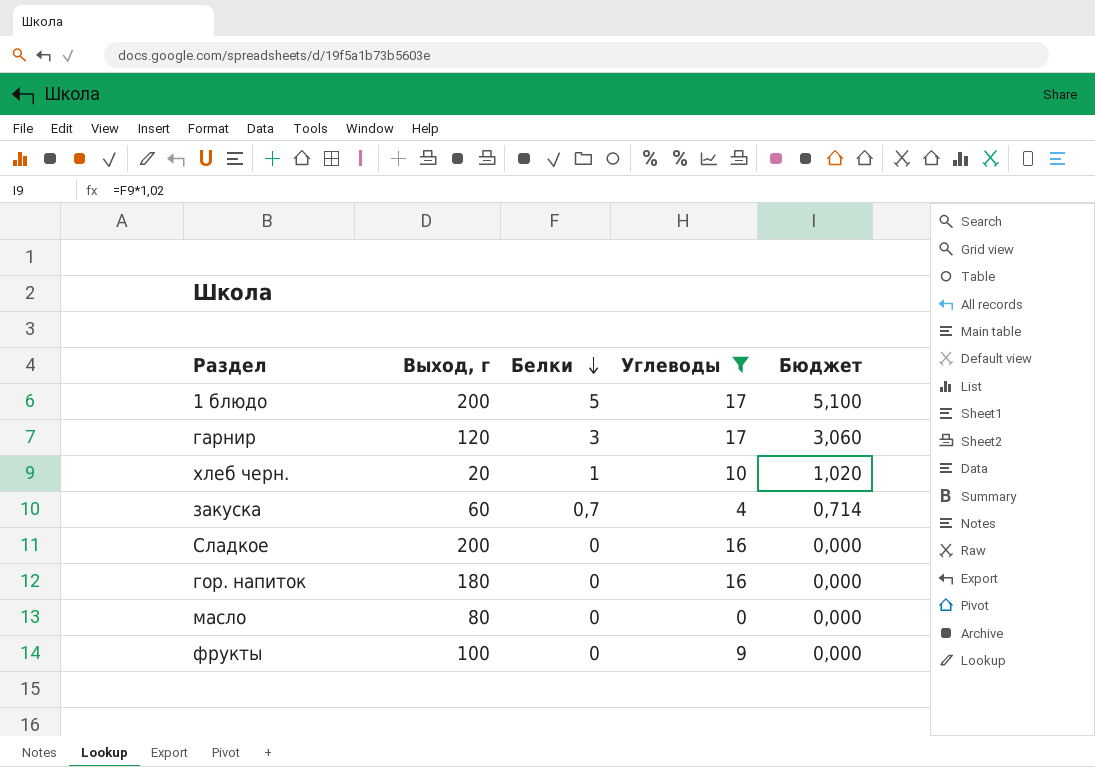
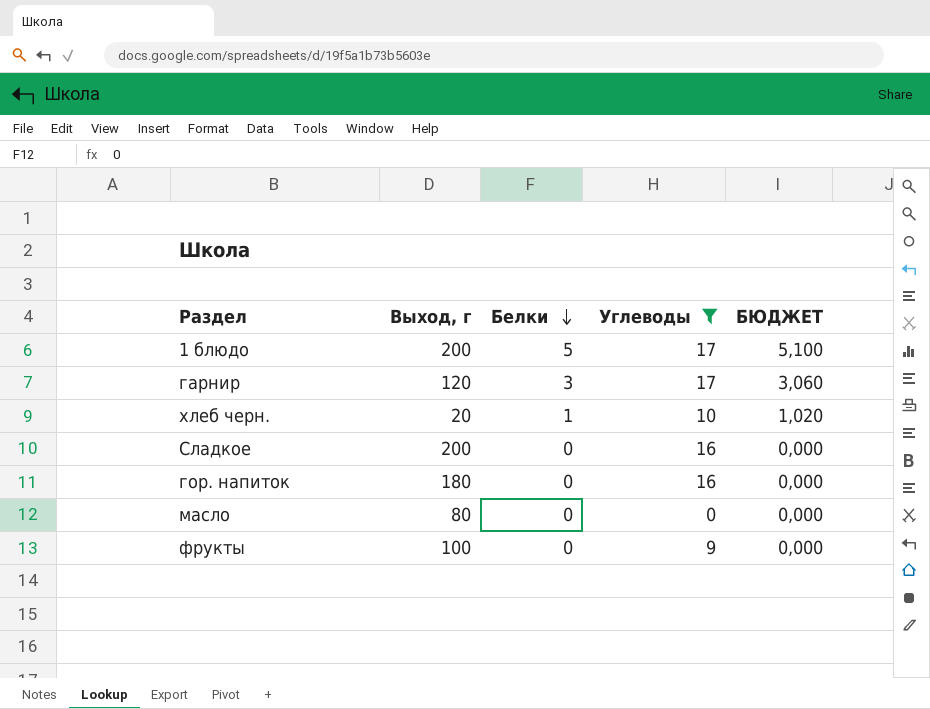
column name: Бюджет -> БЮДЖЕТ
row закуска: 60 | 0,7 | 4 | 0,714 -> none

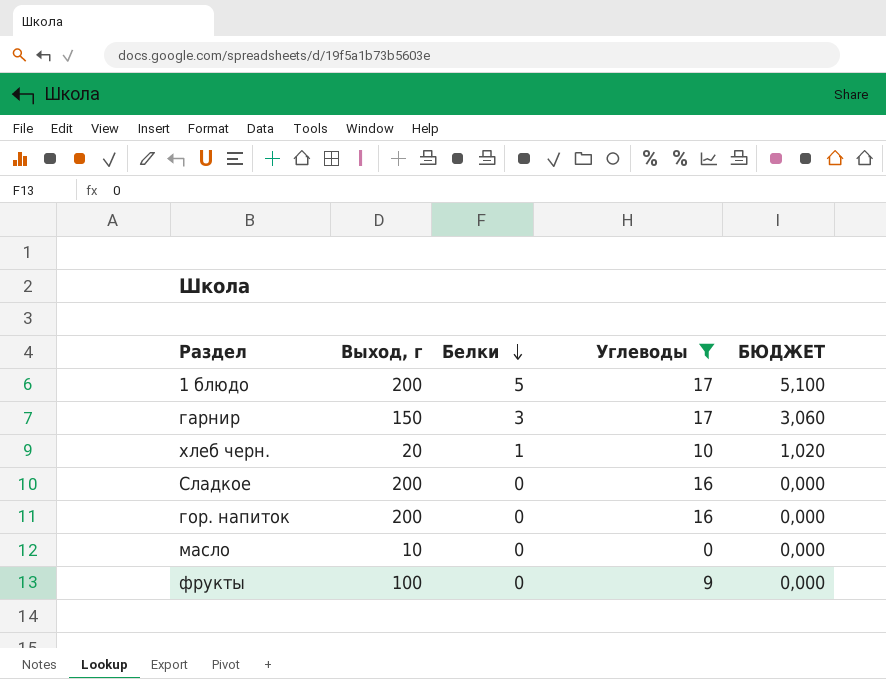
гарнир | Выход, г: 120 -> 150
гор. напиток | Выход, г: 180 -> 200
масло | Выход, г: 80 -> 10

